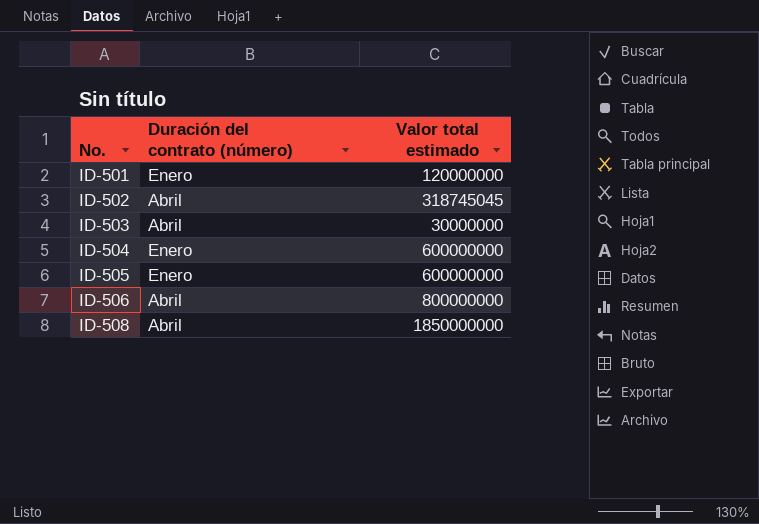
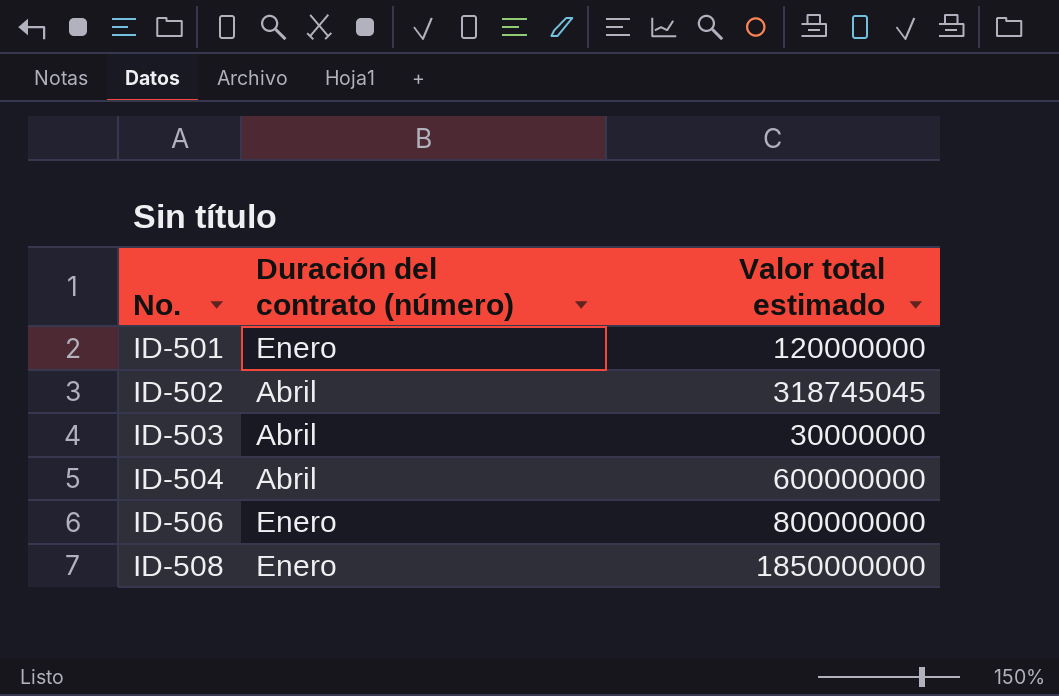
row ID-505: Enero | 600000000 -> none
ID-504 | Duración del contrato (número): Enero -> Abril
ID-506 | Duración del contrato (número): Abril -> Enero
ID-508 | Duración del contrato (número): Abril -> Enero

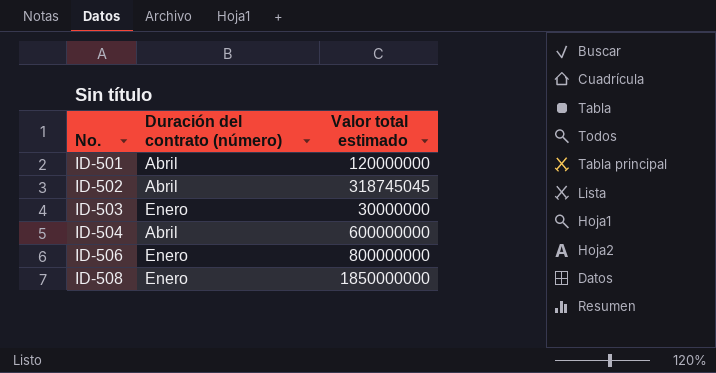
ID-501 | Duración del contrato (número): Enero -> Abril
ID-503 | Duración del contrato (número): Abril -> Enero

